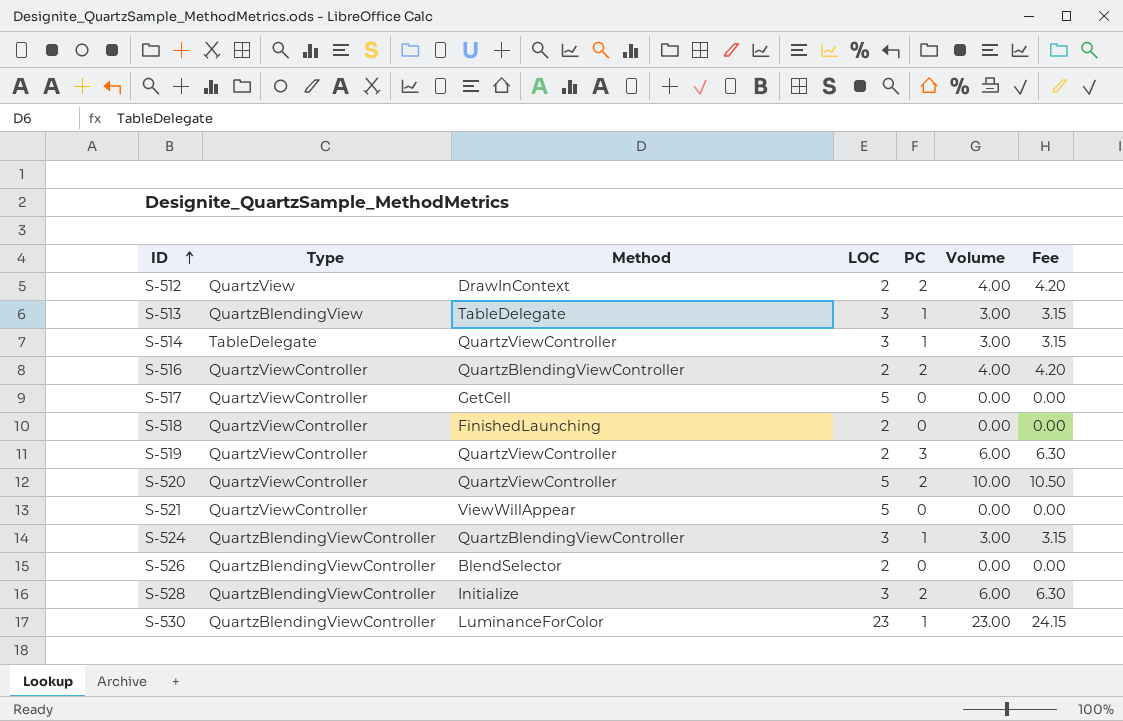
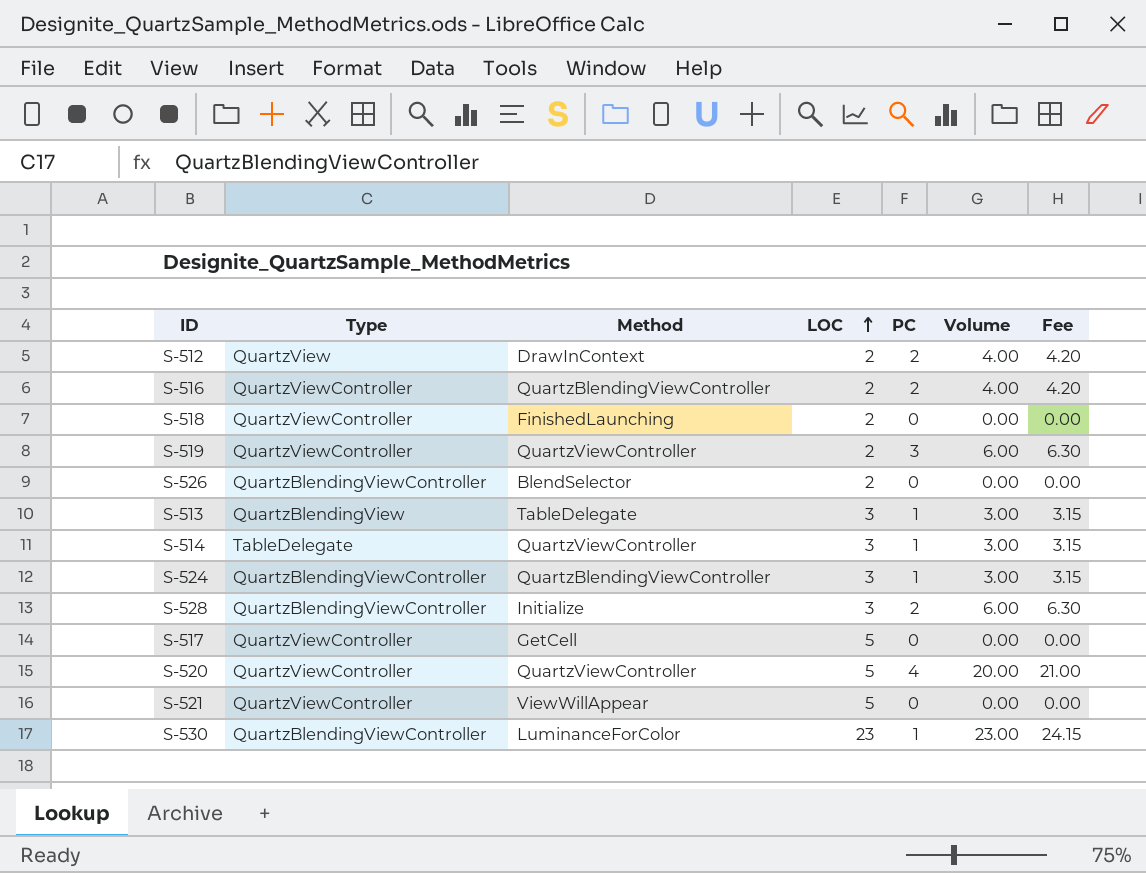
row order: ID ascending -> LOC ascending
S-520 | PC: 2 -> 4
S-520 | Volume: 10.00 -> 20.00
S-520 | Fee: 10.50 -> 21.00

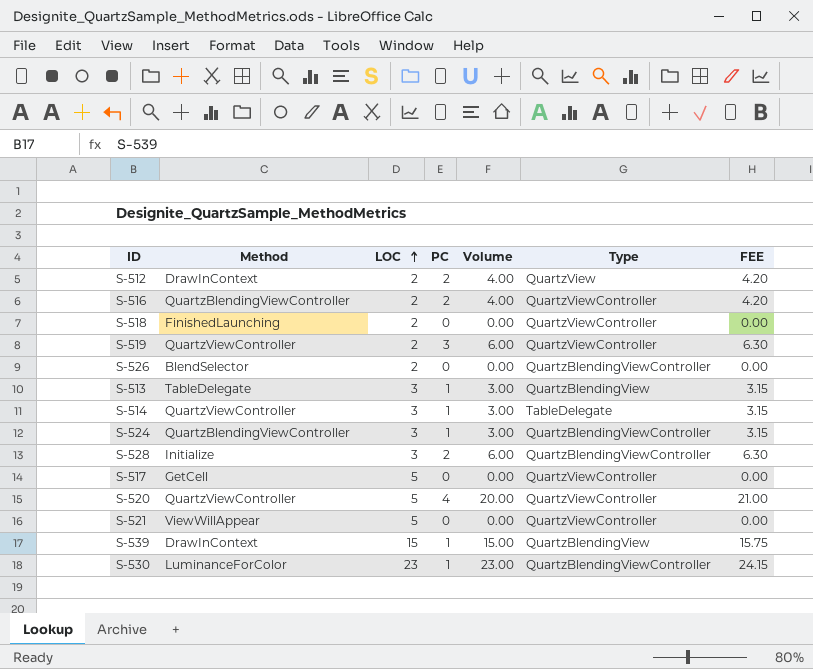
column Type | position: 2 -> 6
column name: Fee -> FEE
row S-539: none -> DrawInContext | 15 | 1 | 15.00 | QuartzBlendingView | 15.75

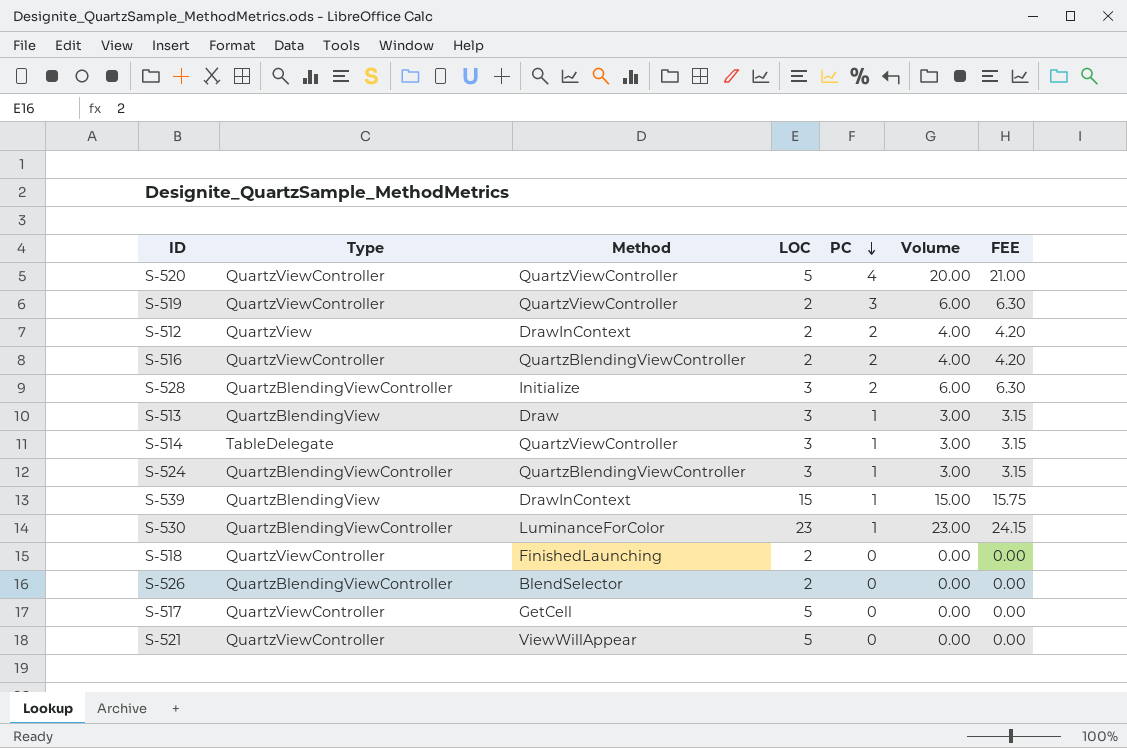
row order: LOC ascending -> PC descending
column Type | position: 6 -> 2
S-513 | Method: TableDelegate -> Draw

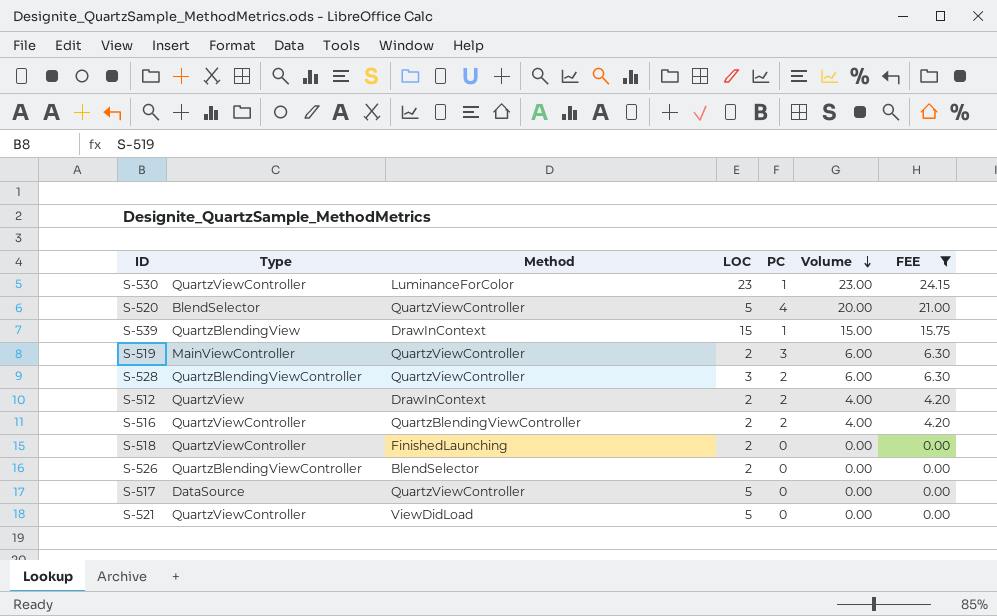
filter: none -> FEE != 3.15
row order: PC descending -> Volume descending
S-530 | Type: QuartzBlendingViewController -> QuartzViewController
S-520 | Type: QuartzViewController -> BlendSelector
S-519 | Type: QuartzViewController -> MainViewController
S-528 | Method: Initialize -> QuartzViewController
S-517 | Type: QuartzViewController -> DataSource
S-517 | Method: GetCell -> QuartzViewController
S-521 | Method: ViewWillAppear -> ViewDidLoad

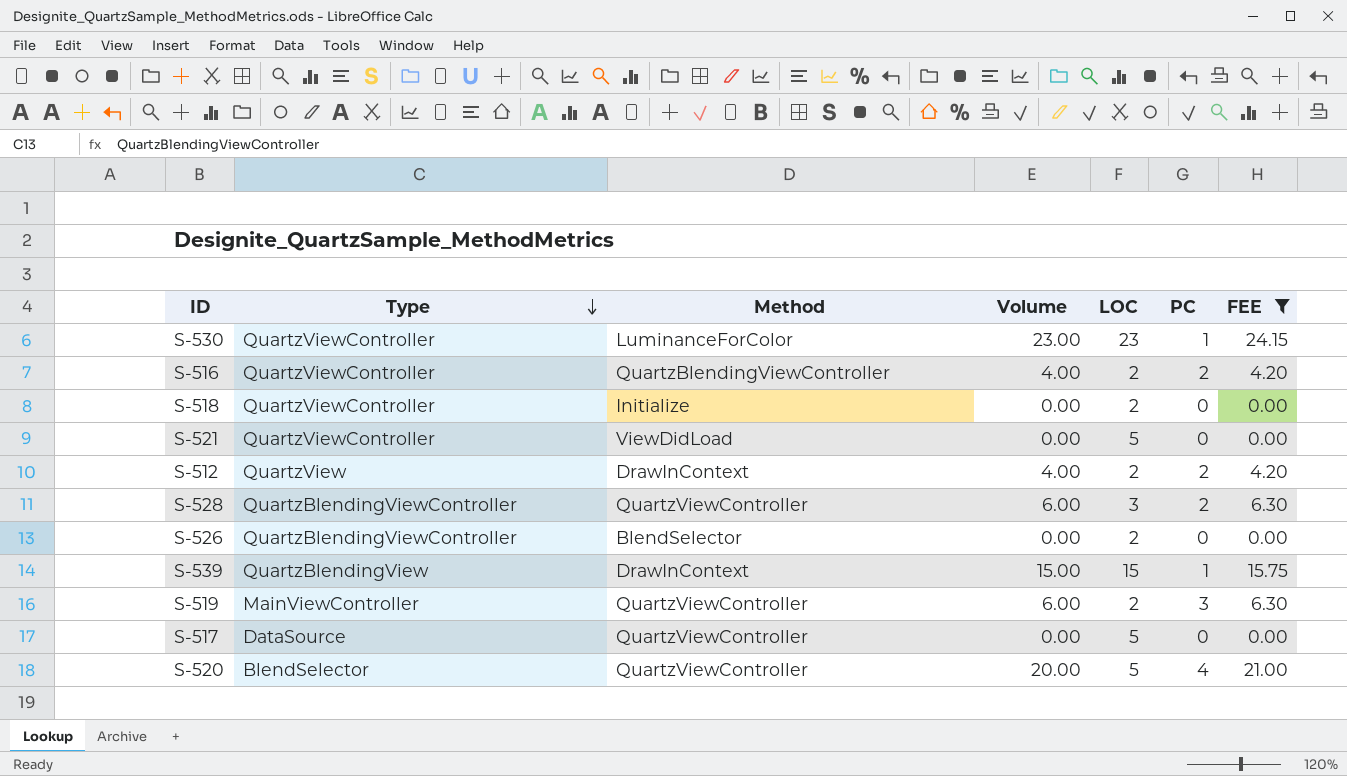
row order: Volume descending -> Type descending
column Volume | position: 6 -> 4
S-518 | Method: FinishedLaunching -> Initialize

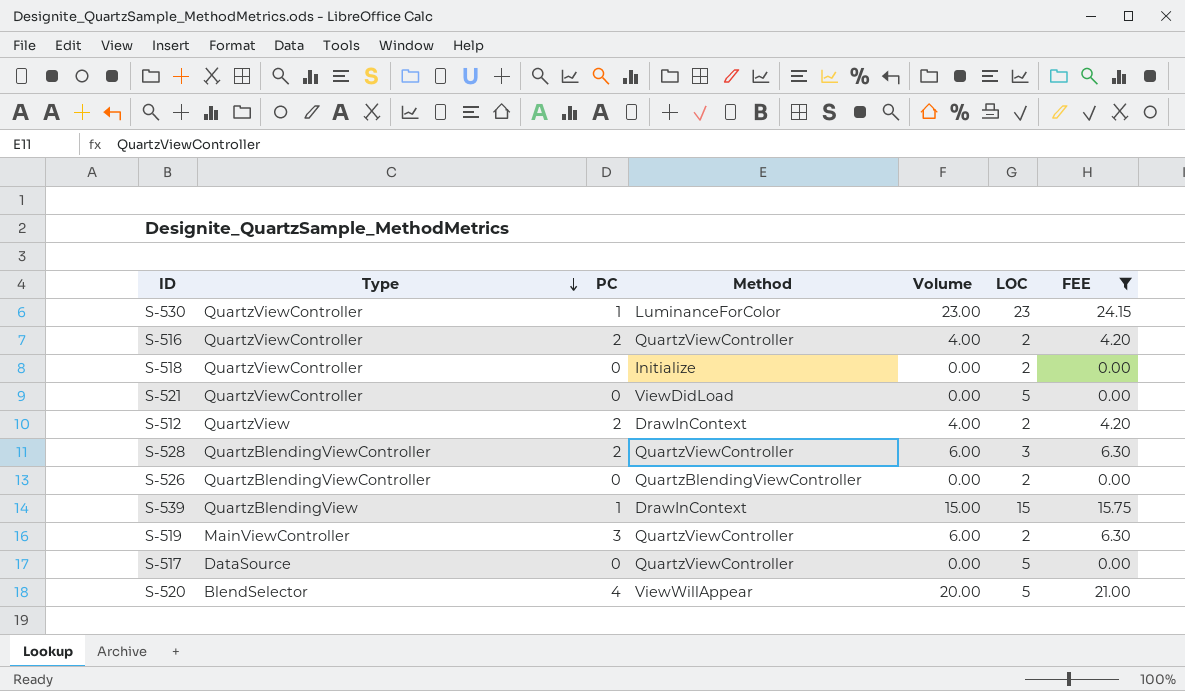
column PC | position: 6 -> 3
S-516 | Method: QuartzBlendingViewController -> QuartzViewController
S-526 | Method: BlendSelector -> QuartzBlendingViewController
S-520 | Method: QuartzViewController -> ViewWillAppear

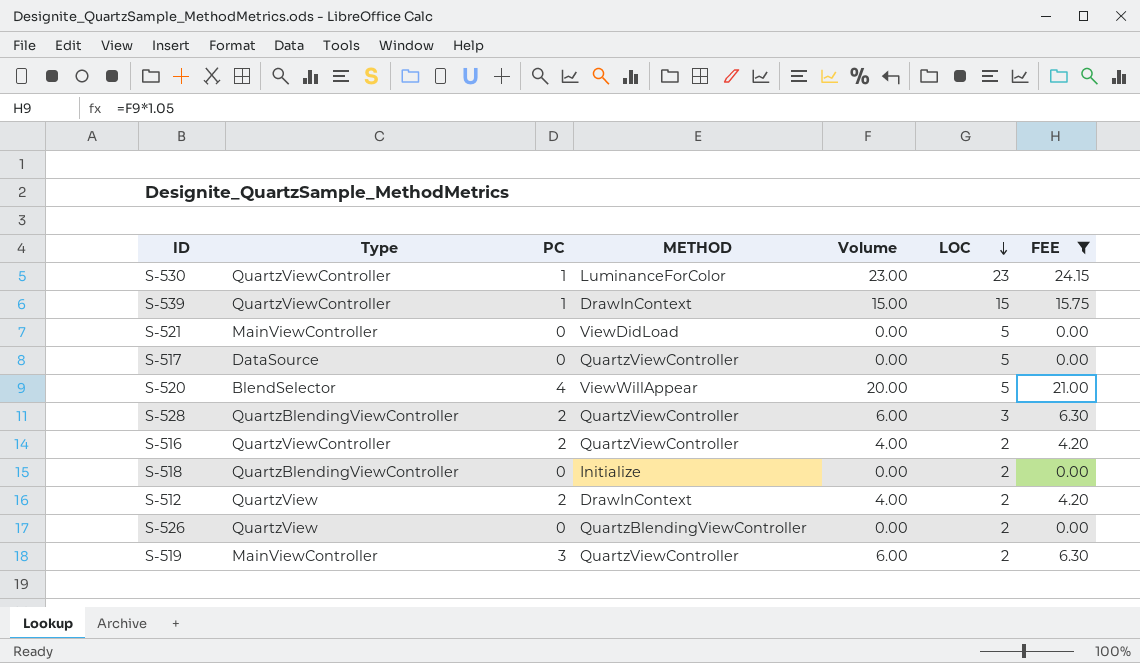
row order: Type descending -> LOC descending
column name: Method -> METHOD
S-539 | Type: QuartzBlendingView -> QuartzViewController
S-521 | Type: QuartzViewController -> MainViewController
S-518 | Type: QuartzViewController -> QuartzBlendingViewController
S-526 | Type: QuartzBlendingViewController -> QuartzView

